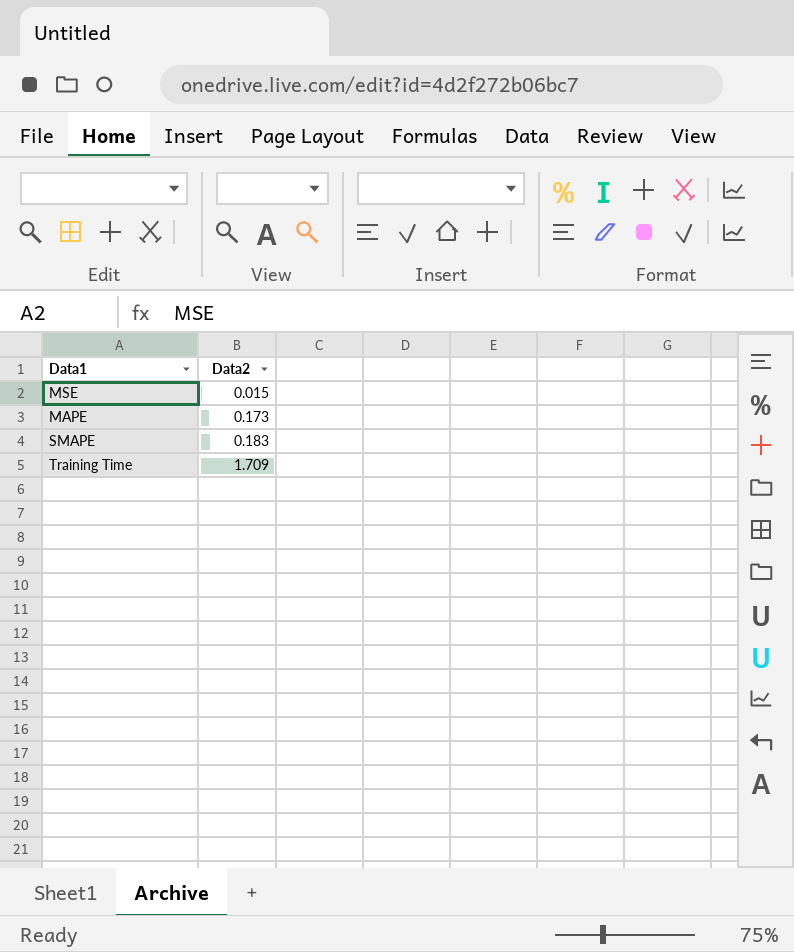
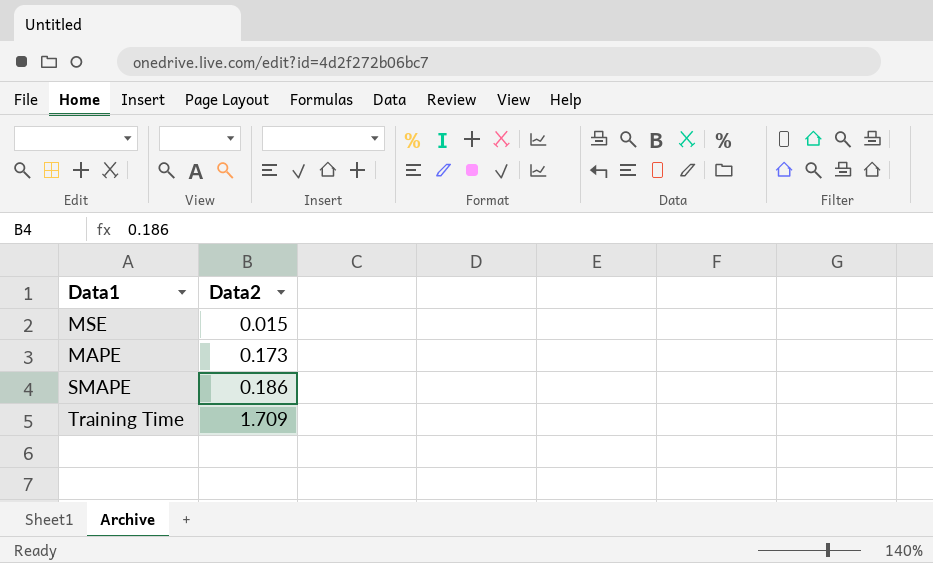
SMAPE | Data2: 0.183 -> 0.186

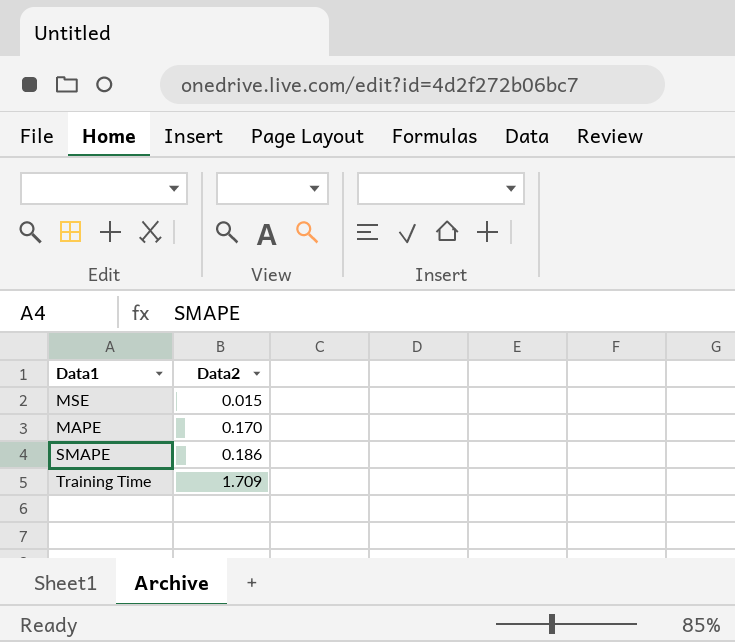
MAPE | Data2: 0.173 -> 0.170

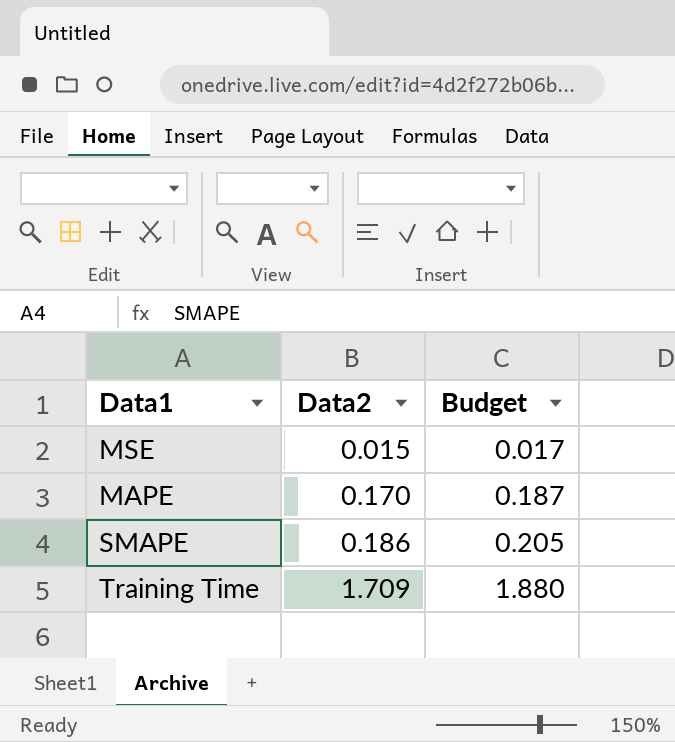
column Budget | formula: none -> [Data2] * 1.1

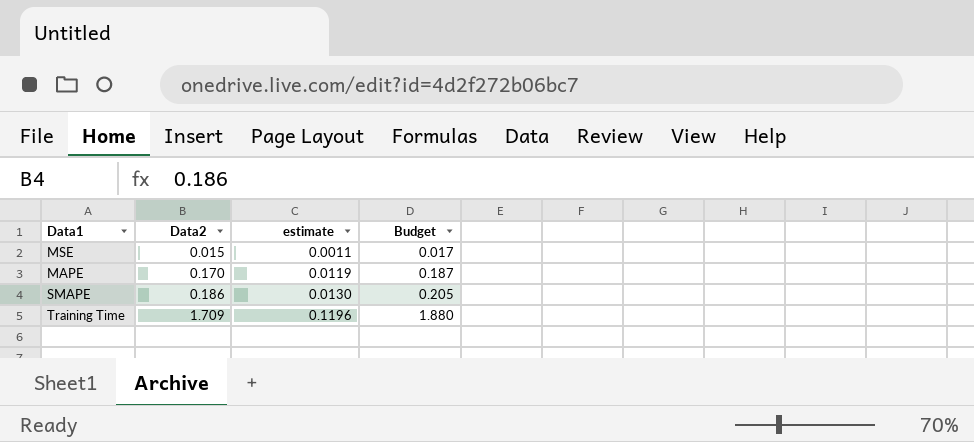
column estimate | formula: none -> [Data2] * 0.07

